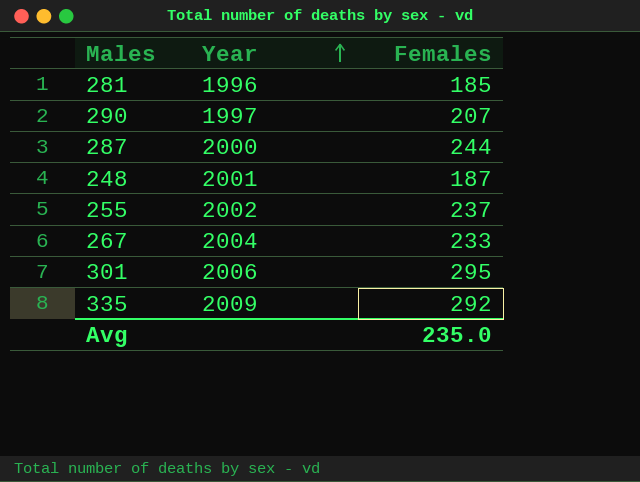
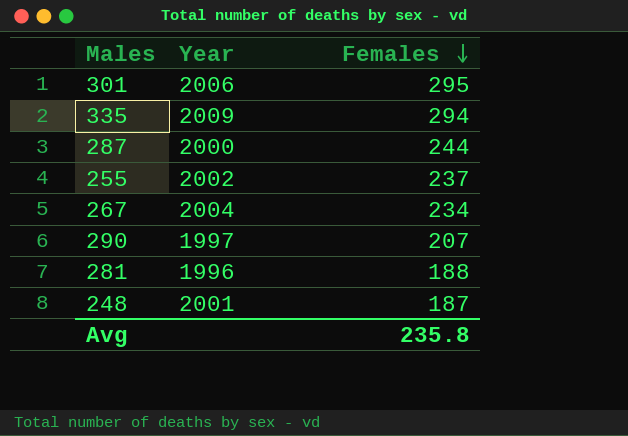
row order: Year ascending -> Females descending
335 | Females: 292 -> 294
267 | Females: 233 -> 234
281 | Females: 185 -> 188
Avg | Females: 235.0 -> 235.8

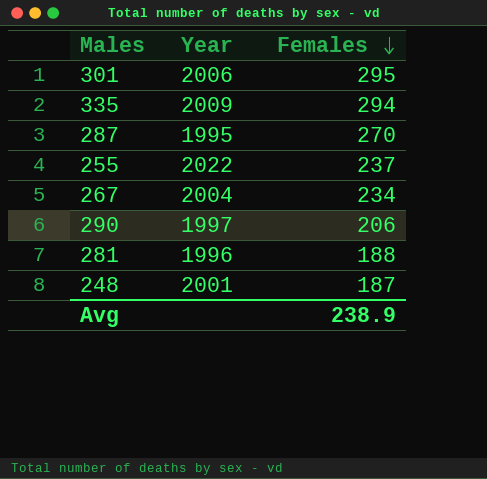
287 | Year: 2000 -> 1995
287 | Females: 244 -> 270
255 | Year: 2002 -> 2022
290 | Females: 207 -> 206
Avg | Females: 235.8 -> 238.9

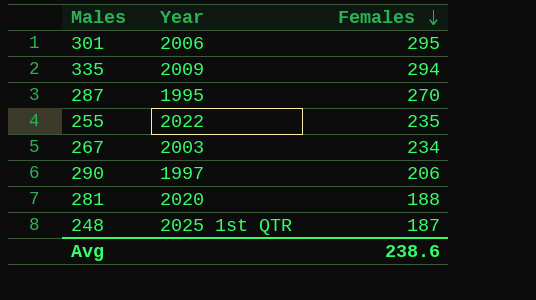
255 | Females: 237 -> 235
267 | Year: 2004 -> 2003
281 | Year: 1996 -> 2020
248 | Year: 2001 -> 2025 1st QTR
Avg | Females: 238.9 -> 238.6

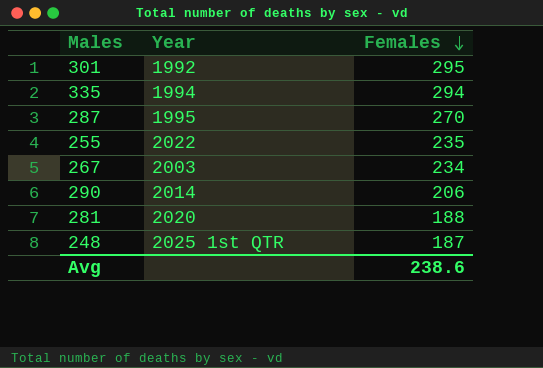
301 | Year: 2006 -> 1992
335 | Year: 2009 -> 1994
290 | Year: 1997 -> 2014

